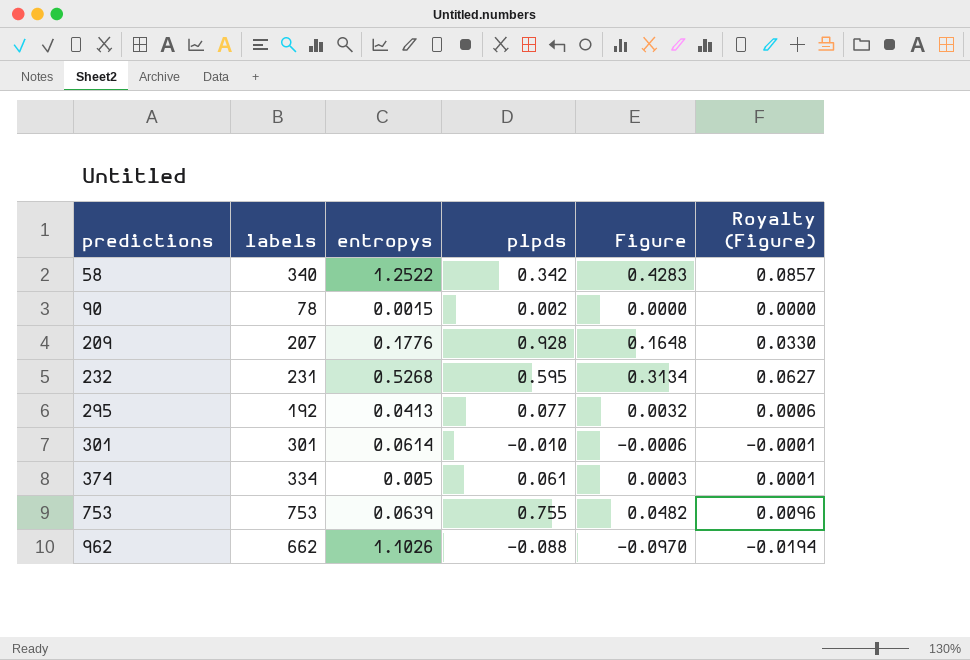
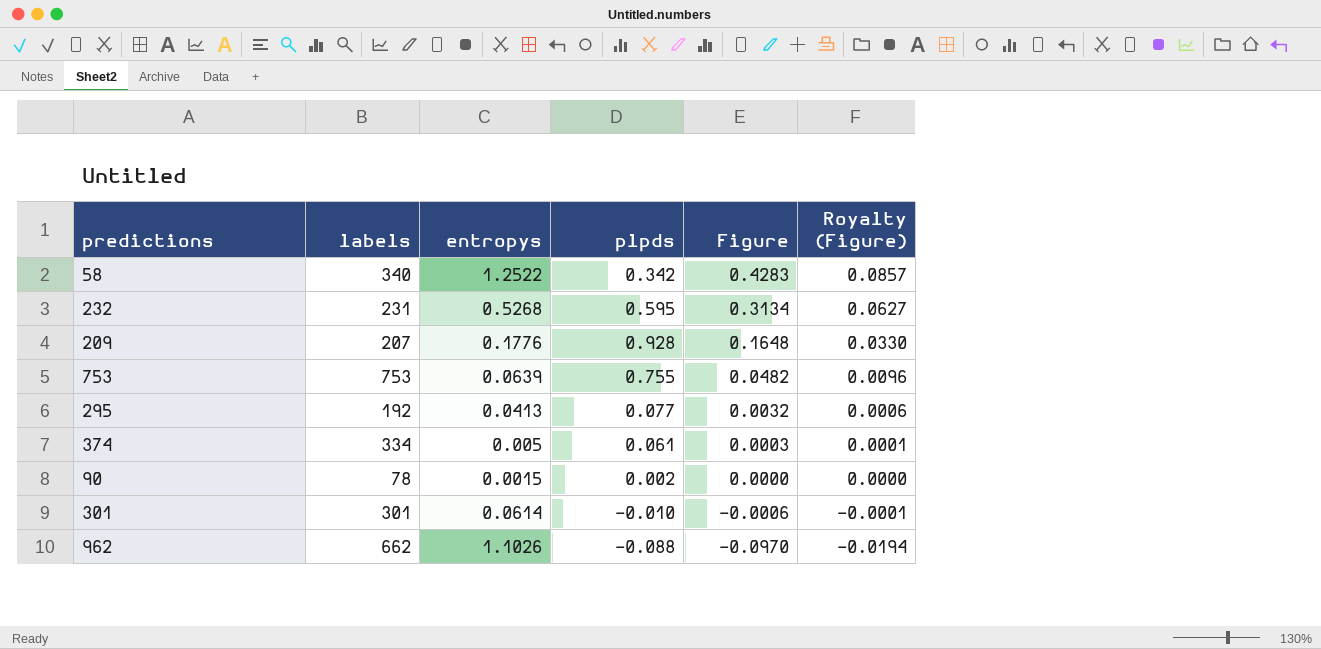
row order: predictions ascending -> Figure descending

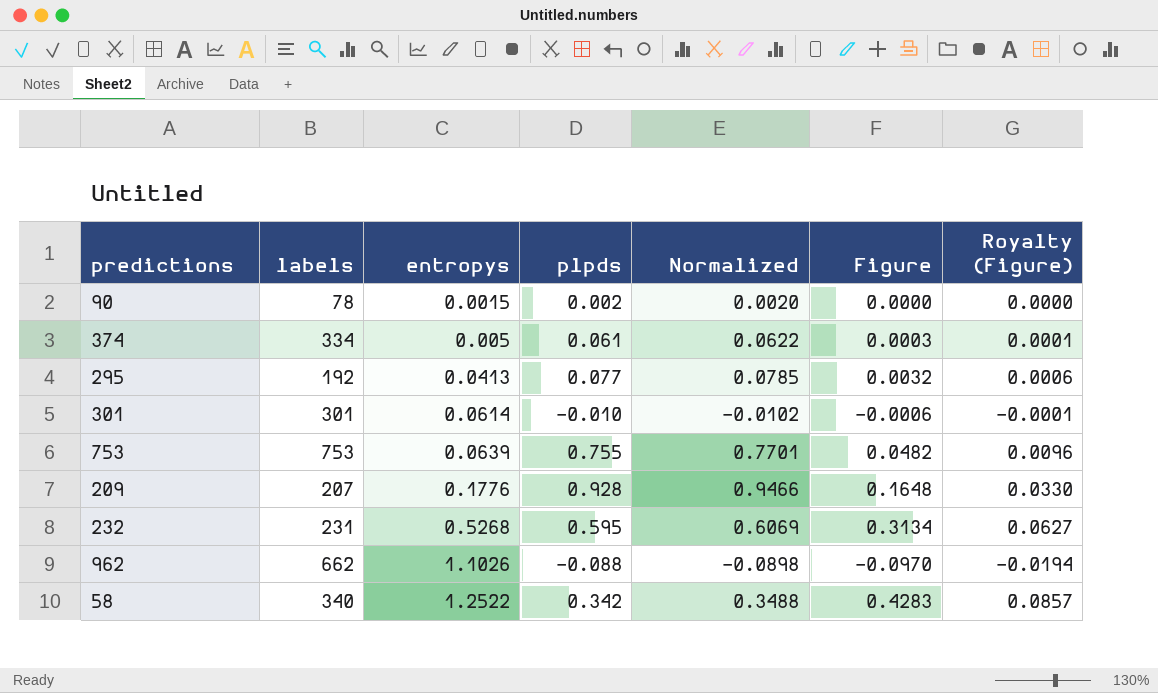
row order: Figure descending -> entropys ascending
column Normalized | formula: none -> [plpds] * 1.02

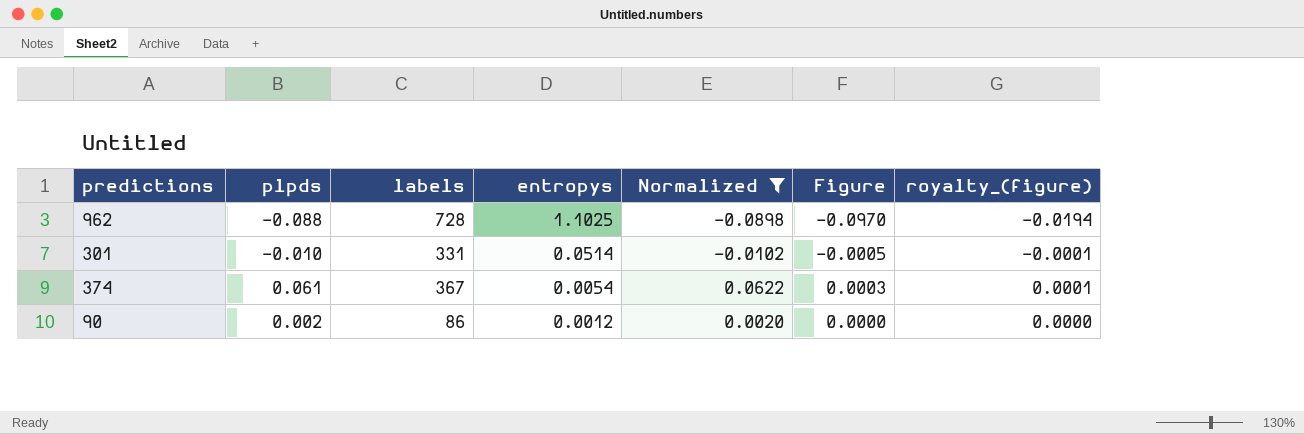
filter: none -> Normalized <= 0.0622
row order: entropys ascending -> entropys descending
column plpds | position: 4 -> 2
column name: Royalty (Figure) -> royalty_(figure)
962 | labels: 662 -> 728
962 | entropys: 1.1026 -> 1.1025
301 | labels: 301 -> 331
301 | entropys: 0.0614 -> 0.0514
301 | Figure: -0.0006 -> -0.0005
374 | labels: 334 -> 367
374 | entropys: 0.005 -> 0.0054
90 | labels: 78 -> 86
90 | entropys: 0.0015 -> 0.0012

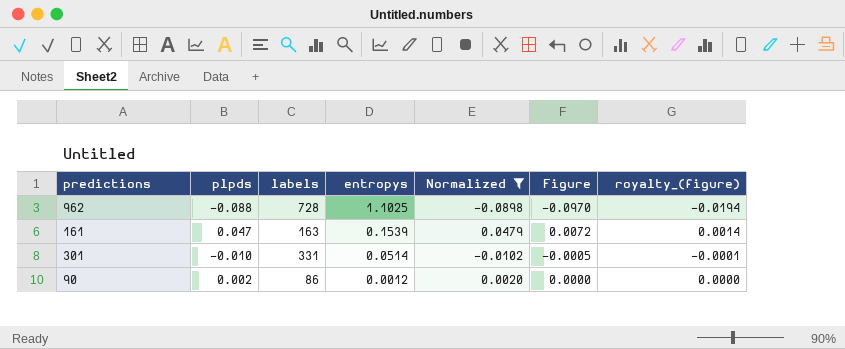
row 374: 0.061 | 367 | 0.0054 | 0.0622 | 0.0003 | 0.0001 -> none
row 161: none -> 0.047 | 163 | 0.1539 | 0.0479 | 0.0072 | 0.0014

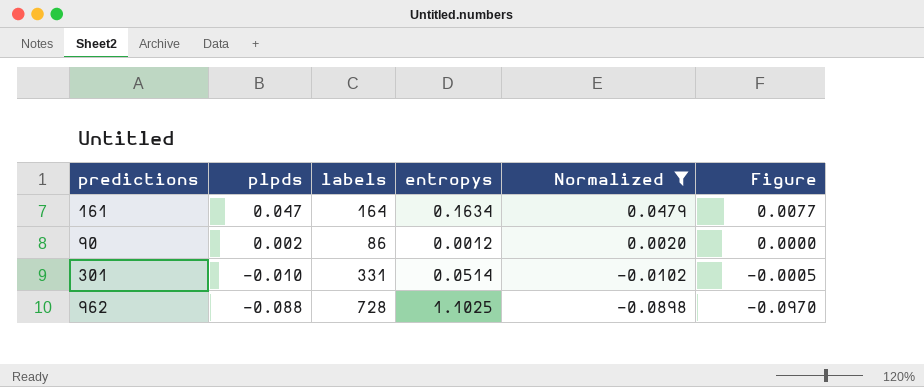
row order: entropys descending -> plpds descending
column royalty_(figure) | formula: [Figure] * 0.2 -> none
161 | labels: 163 -> 164
161 | entropys: 0.1539 -> 0.1634
161 | Figure: 0.0072 -> 0.0077

